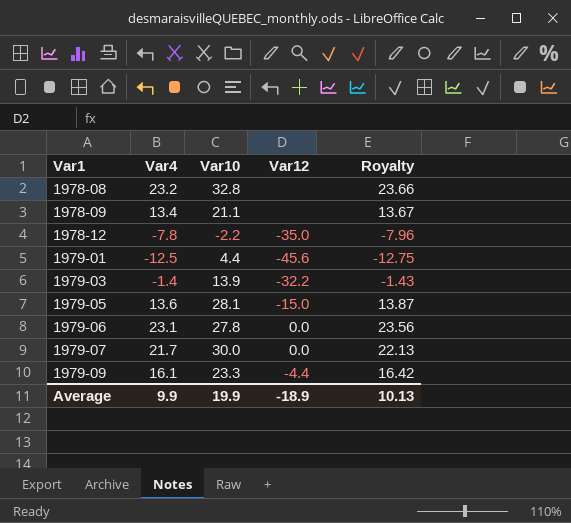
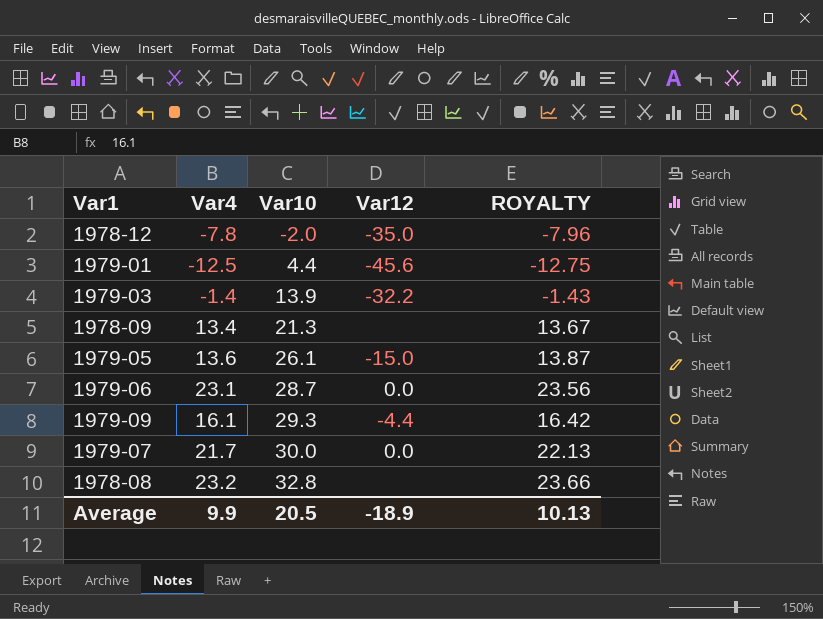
row order: Var1 ascending -> Var10 ascending
column name: Royalty -> ROYALTY
1978-12 | Var10: -2.2 -> -2.0
1978-09 | Var10: 21.1 -> 21.3
1979-05 | Var10: 28.1 -> 26.1
1979-06 | Var10: 27.8 -> 28.7
1979-09 | Var10: 23.3 -> 29.3
Average | Var10: 19.9 -> 20.5

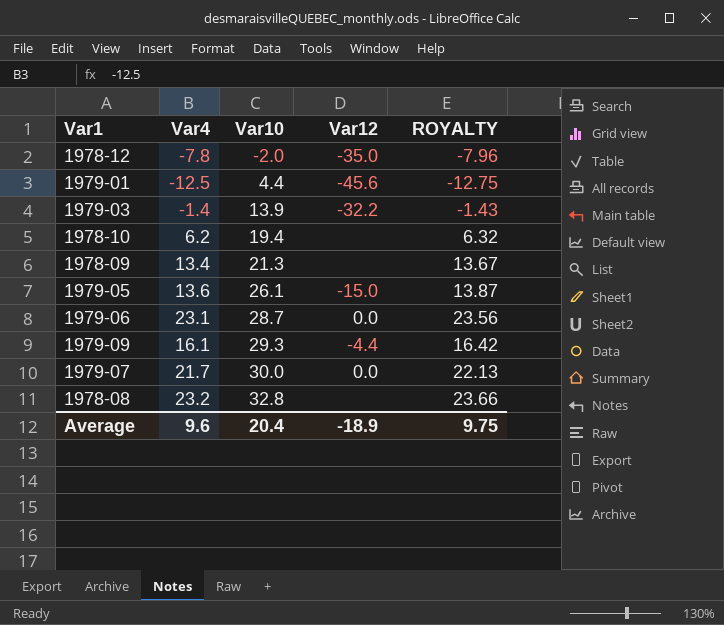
row 1978-10: none -> 6.2 | 19.4 | none | 6.32
Average | Var4: 9.9 -> 9.6
Average | Var10: 20.5 -> 20.4
Average | ROYALTY: 10.13 -> 9.75

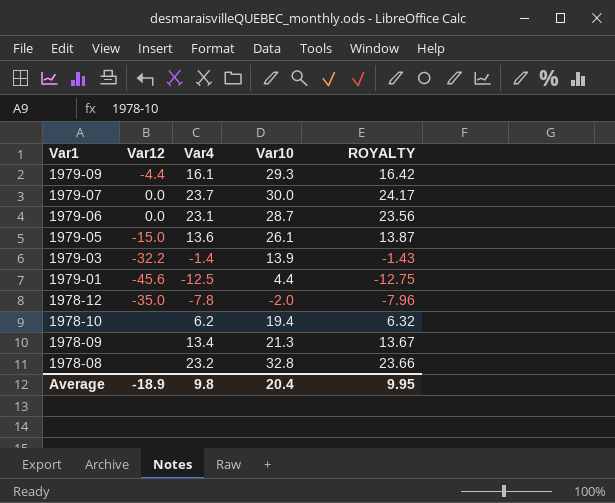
row order: Var10 ascending -> Var1 descending
column Var12 | position: 4 -> 2
1979-07 | Var4: 21.7 -> 23.7
1979-07 | ROYALTY: 22.13 -> 24.17
Average | Var4: 9.6 -> 9.8
Average | ROYALTY: 9.75 -> 9.95

